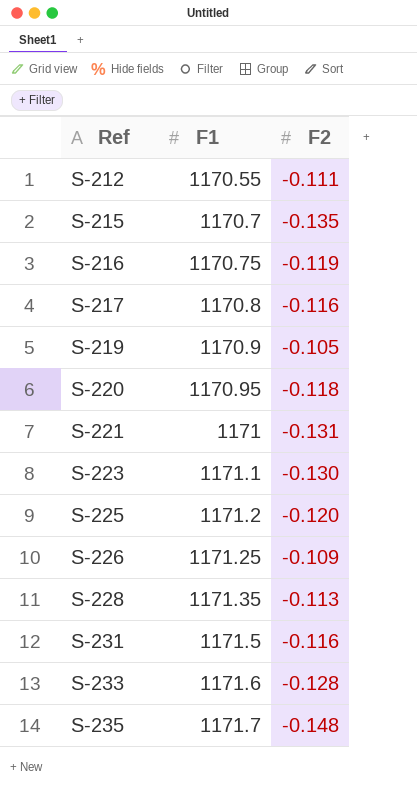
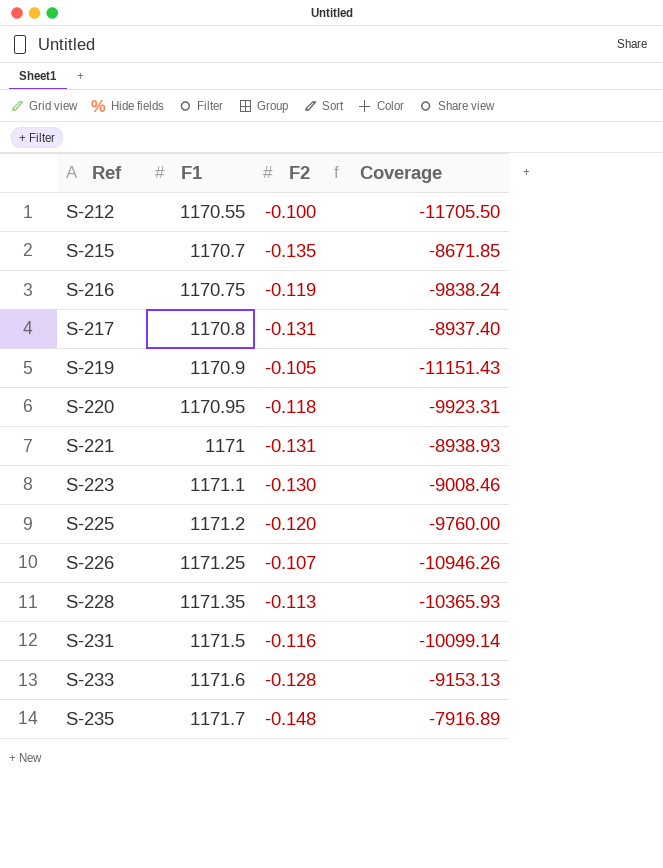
column Coverage | formula: none -> [F1] / [F2]
S-212 | F2: -0.111 -> -0.100
S-217 | F2: -0.116 -> -0.131
S-226 | F2: -0.109 -> -0.107

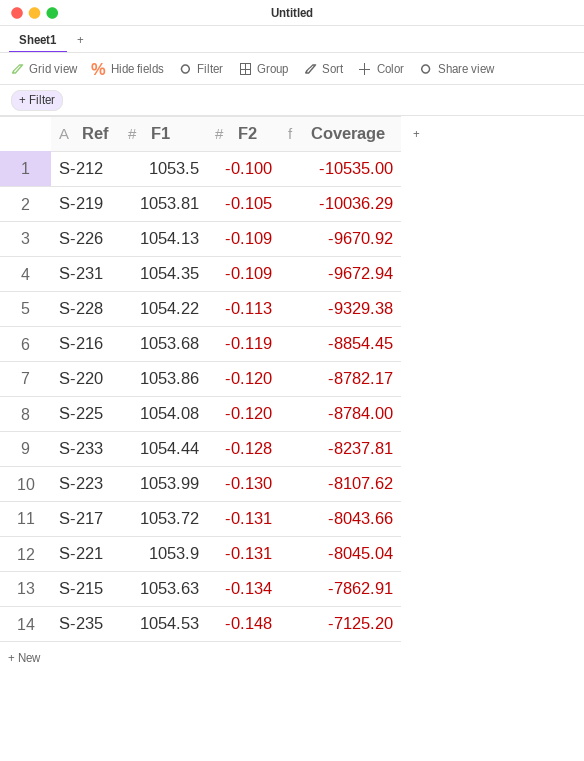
row order: Ref ascending -> F2 descending
S-212 | F1: 1170.55 -> 1053.5
S-212 | Coverage: -11705.50 -> -10535.00
S-219 | F1: 1170.9 -> 1053.81
S-219 | Coverage: -11151.43 -> -10036.29
S-226 | F1: 1171.25 -> 1054.13
S-226 | F2: -0.107 -> -0.109
S-226 | Coverage: -10946.26 -> -9670.92
S-231 | F1: 1171.5 -> 1054.35
S-231 | F2: -0.116 -> -0.109
S-231 | Coverage: -10099.14 -> -9672.94
S-228 | F1: 1171.35 -> 1054.22
S-228 | Coverage: -10365.93 -> -9329.38
S-216 | F1: 1170.75 -> 1053.68
S-216 | Coverage: -9838.24 -> -8854.45
S-220 | F1: 1170.95 -> 1053.86
S-220 | F2: -0.118 -> -0.120
S-220 | Coverage: -9923.31 -> -8782.17
S-225 | F1: 1171.2 -> 1054.08
S-225 | Coverage: -9760.00 -> -8784.00
S-233 | F1: 1171.6 -> 1054.44
S-233 | Coverage: -9153.13 -> -8237.81
S-223 | F1: 1171.1 -> 1053.99
S-223 | Coverage: -9008.46 -> -8107.62
S-217 | F1: 1170.8 -> 1053.72
S-217 | Coverage: -8937.40 -> -8043.66
S-221 | F1: 1171 -> 1053.9
S-221 | Coverage: -8938.93 -> -8045.04
S-215 | F1: 1170.7 -> 1053.63
S-215 | F2: -0.135 -> -0.134
S-215 | Coverage: -8671.85 -> -7862.91
S-235 | F1: 1171.7 -> 1054.53
S-235 | Coverage: -7916.89 -> -7125.20

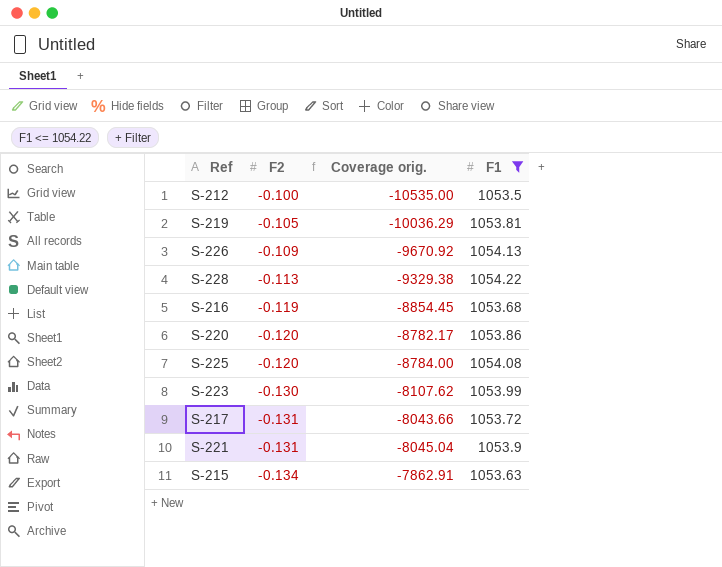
filter: none -> F1 <= 1054.22
column name: Coverage -> Coverage orig.
column F1 | position: 2 -> 4

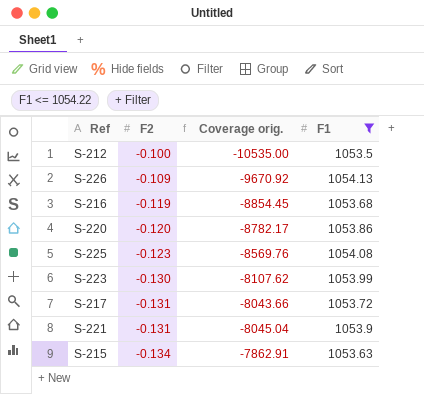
row S-219: -0.105 | -10036.29 | 1053.81 -> none
row S-228: -0.113 | -9329.38 | 1054.22 -> none
S-225 | F2: -0.120 -> -0.123
S-225 | Coverage orig.: -8784.00 -> -8569.76

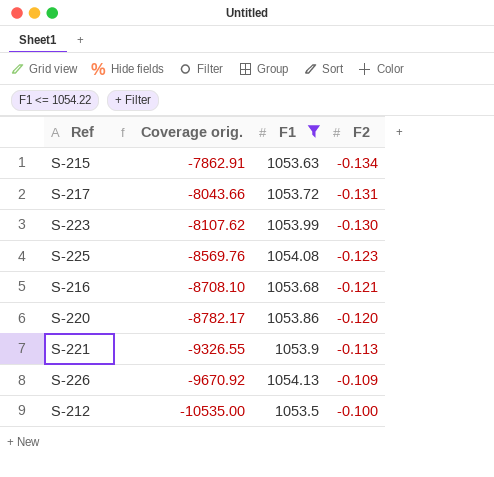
row order: F2 descending -> Coverage orig. descending
column F2 | position: 2 -> 4
S-216 | Coverage orig.: -8854.45 -> -8708.10
S-216 | F2: -0.119 -> -0.121
S-221 | Coverage orig.: -8045.04 -> -9326.55
S-221 | F2: -0.131 -> -0.113

